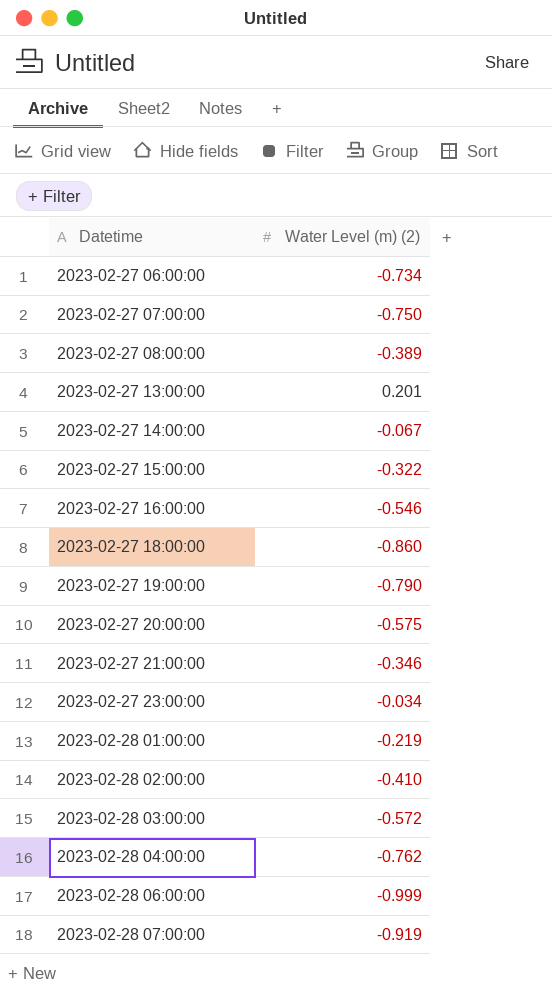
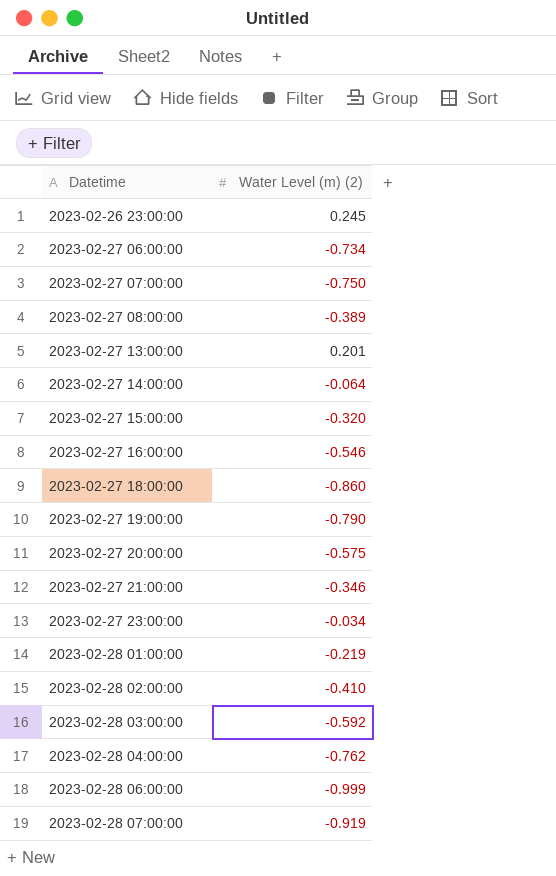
row 2023-02-26 23:00:00: none -> 0.245
2023-02-27 14:00:00 | Water Level (m) (2): -0.067 -> -0.064
2023-02-27 15:00:00 | Water Level (m) (2): -0.322 -> -0.320
2023-02-28 03:00:00 | Water Level (m) (2): -0.572 -> -0.592

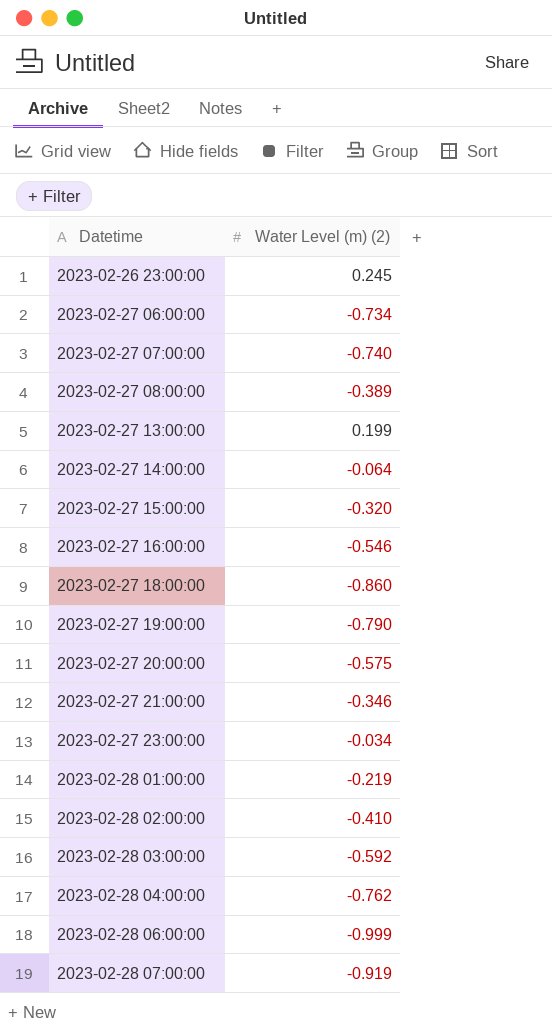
2023-02-27 07:00:00 | Water Level (m) (2): -0.750 -> -0.740
2023-02-27 13:00:00 | Water Level (m) (2): 0.201 -> 0.199

